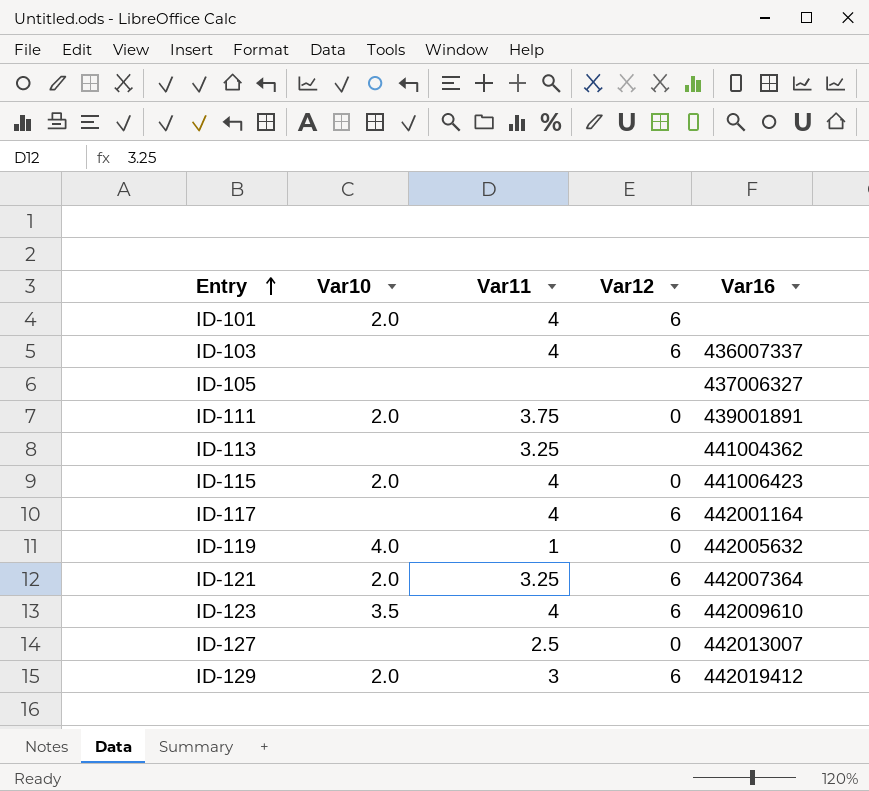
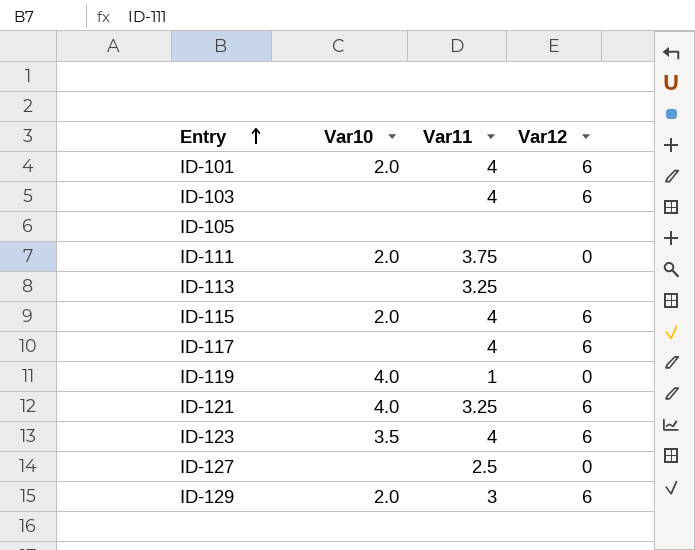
column Var16 | position: 5 -> none
ID-115 | Var12: 0 -> 6
ID-121 | Var10: 2.0 -> 4.0

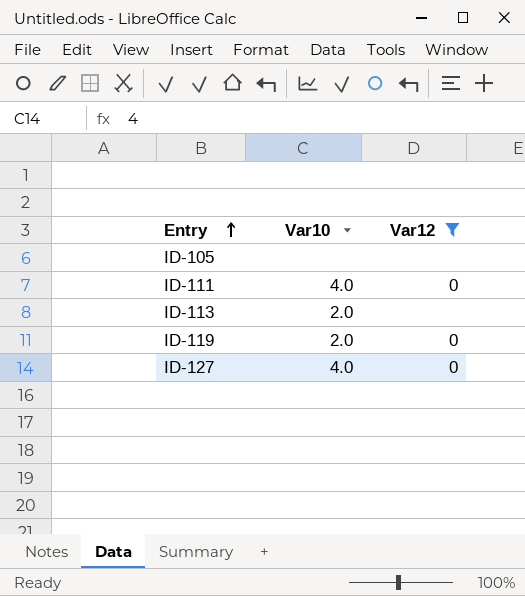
filter: none -> Var12 != 6
column Var11 | position: 3 -> none
ID-111 | Var10: 2.0 -> 4.0
ID-113 | Var10: none -> 2.0
ID-119 | Var10: 4.0 -> 2.0
ID-127 | Var10: none -> 4.0

